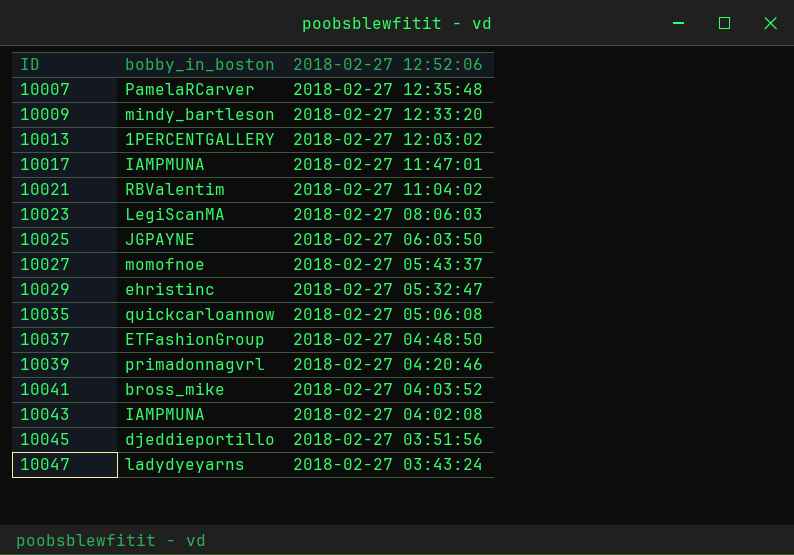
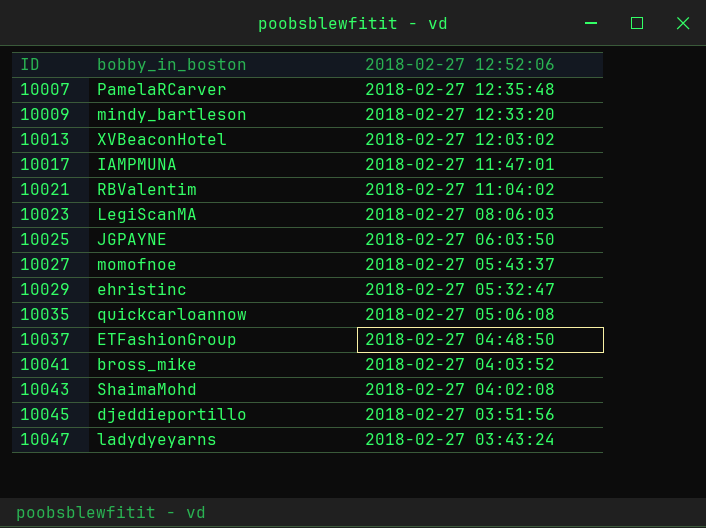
row 10039: primadonnagvrl | 2018-02-27 04:20:46 -> none
10013 | bobby_in_boston: 1PERCENTGALLERY -> XVBeaconHotel
10043 | bobby_in_boston: IAMPMUNA -> ShaimaMohd

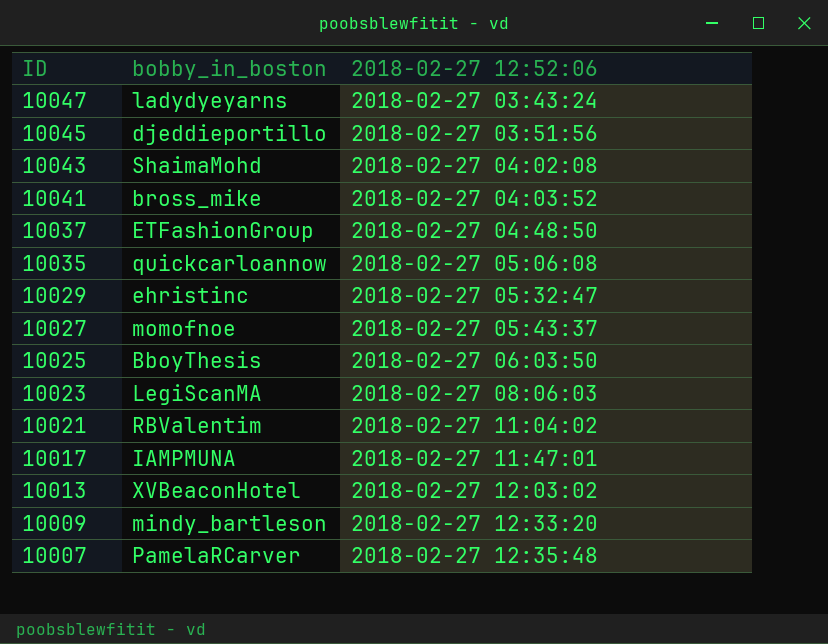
row order: ID ascending -> ID descending
10025 | bobby_in_boston: JGPAYNE -> BboyThesis

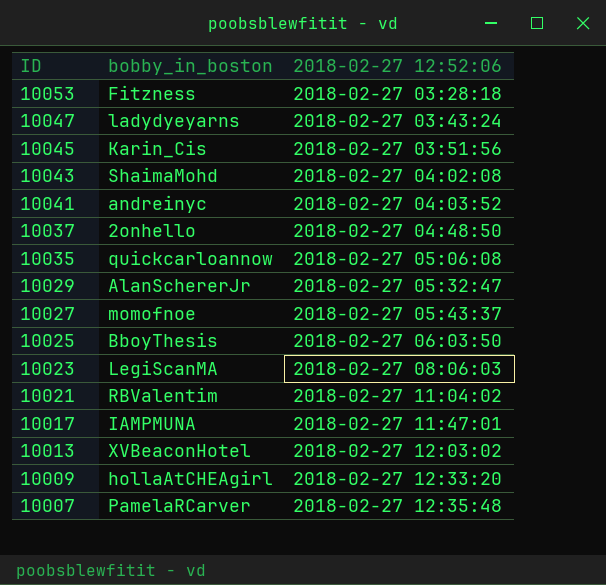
row 10053: none -> Fitzness | 2018-02-27 03:28:18
10045 | bobby_in_boston: djeddieportillo -> Karin_Cis
10041 | bobby_in_boston: bross_mike -> andreinyc
10037 | bobby_in_boston: ETFashionGroup -> 2onhello
10029 | bobby_in_boston: ehristinc -> AlanSchererJr
10009 | bobby_in_boston: mindy_bartleson -> hollaAtCHEAgirl

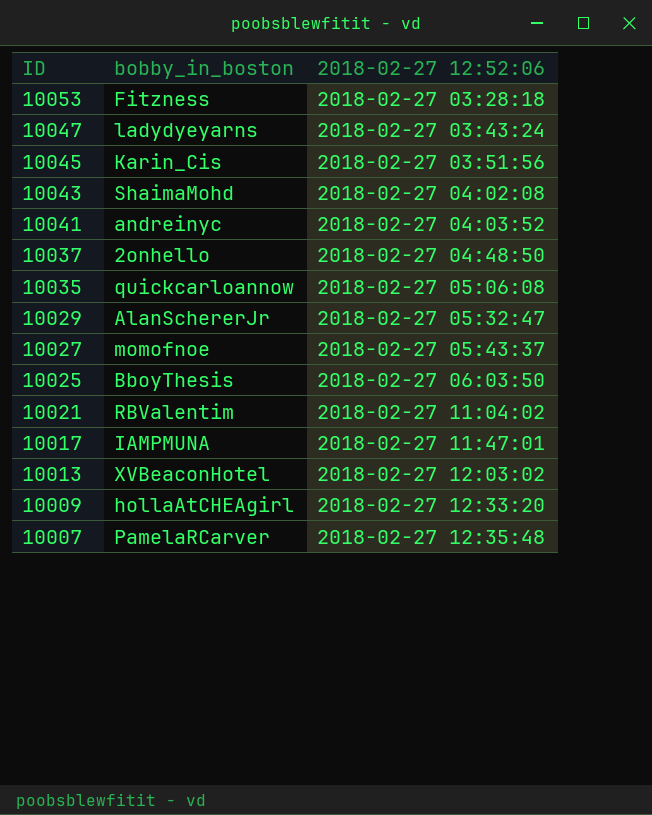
row 10023: LegiScanMA | 2018-02-27 08:06:03 -> none

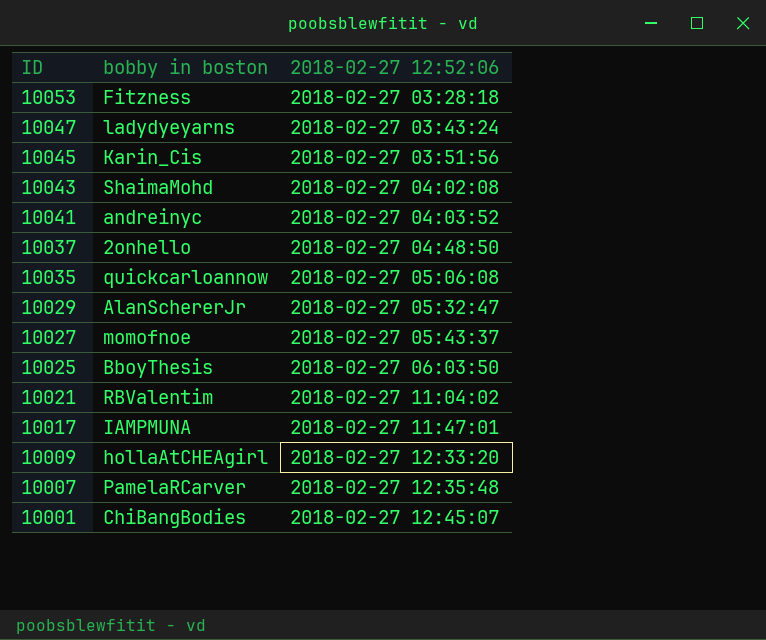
column name: bobby_in_boston -> bobby in boston
row 10013: XVBeaconHotel | 2018-02-27 12:03:02 -> none
row 10001: none -> ChiBangBodies | 2018-02-27 12:45:07

